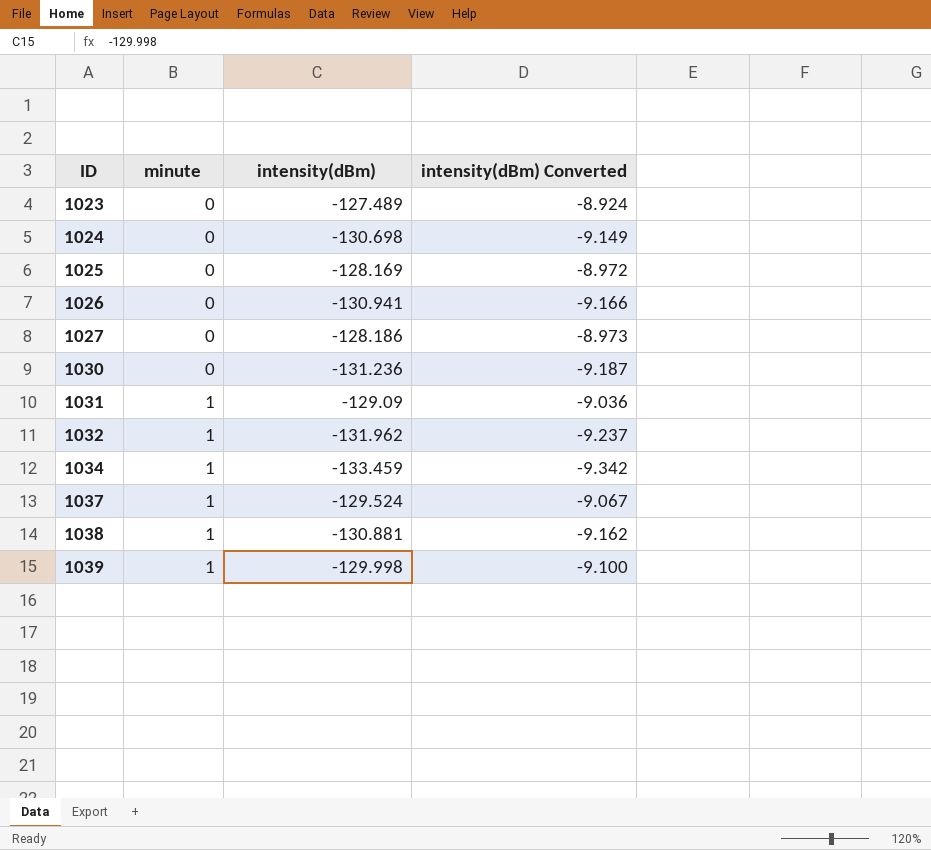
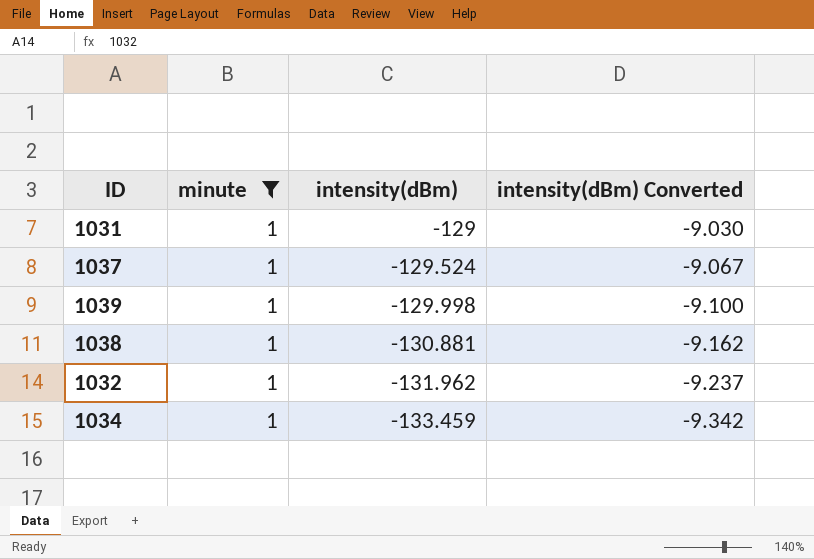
filter: none -> minute = 1
row order: ID ascending -> intensity(dBm) descending
1031 | intensity(dBm): -129.09 -> -129
1031 | intensity(dBm) Converted: -9.036 -> -9.030

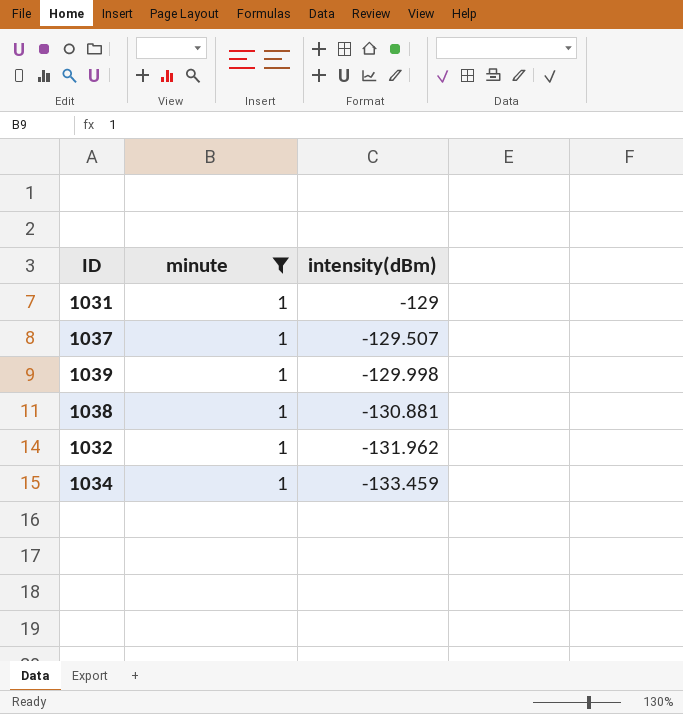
column intensity(dBm) Converted | formula: [intensity(dBm)] * 0.07 -> none
1037 | intensity(dBm): -129.524 -> -129.507

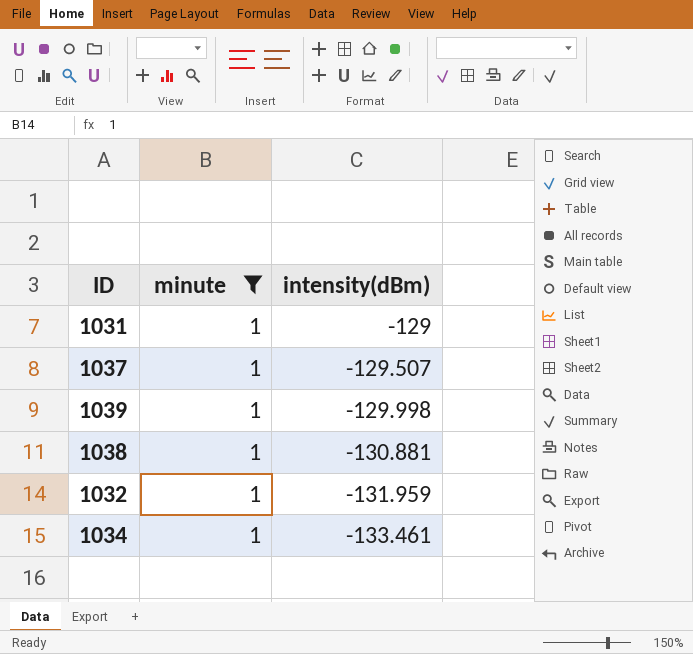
1032 | intensity(dBm): -131.962 -> -131.959
1034 | intensity(dBm): -133.459 -> -133.461

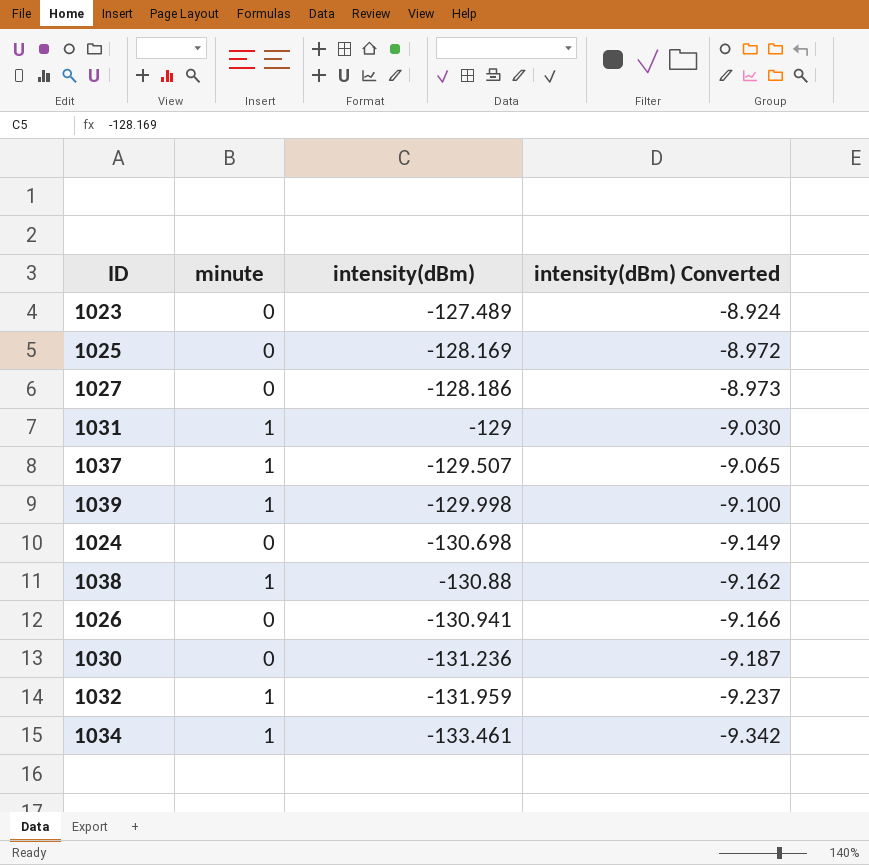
filter: minute = 1 -> none
column intensity(dBm) Converted | formula: none -> [intensity(dBm)] * 0.07
1038 | intensity(dBm): -130.881 -> -130.88

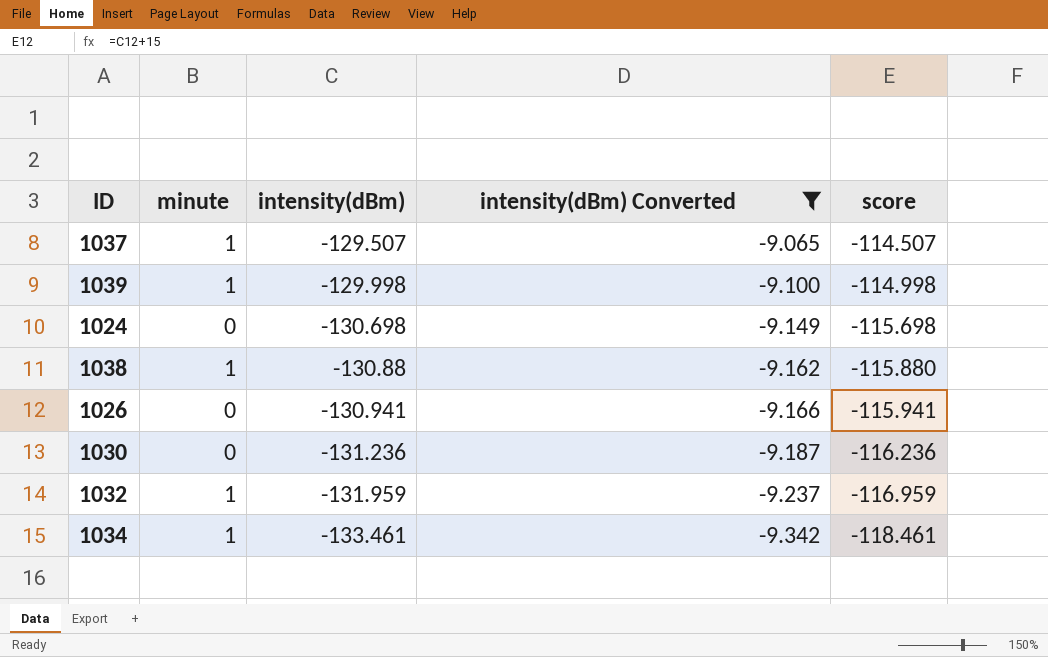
filter: none -> intensity(dBm) Converted <= -9.065
column score | formula: none -> [intensity(dBm)] + 15

